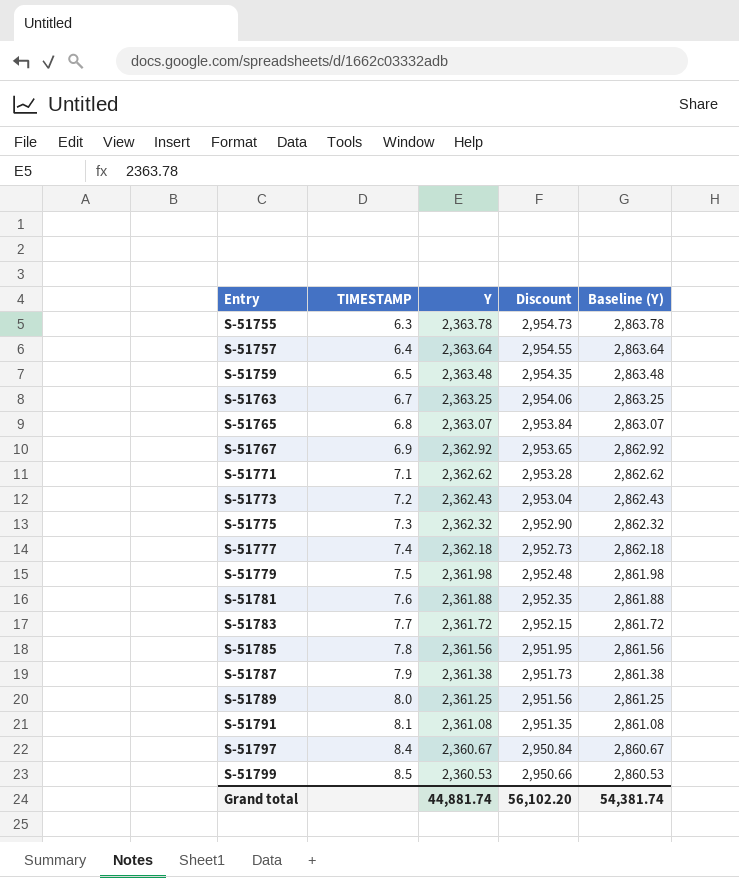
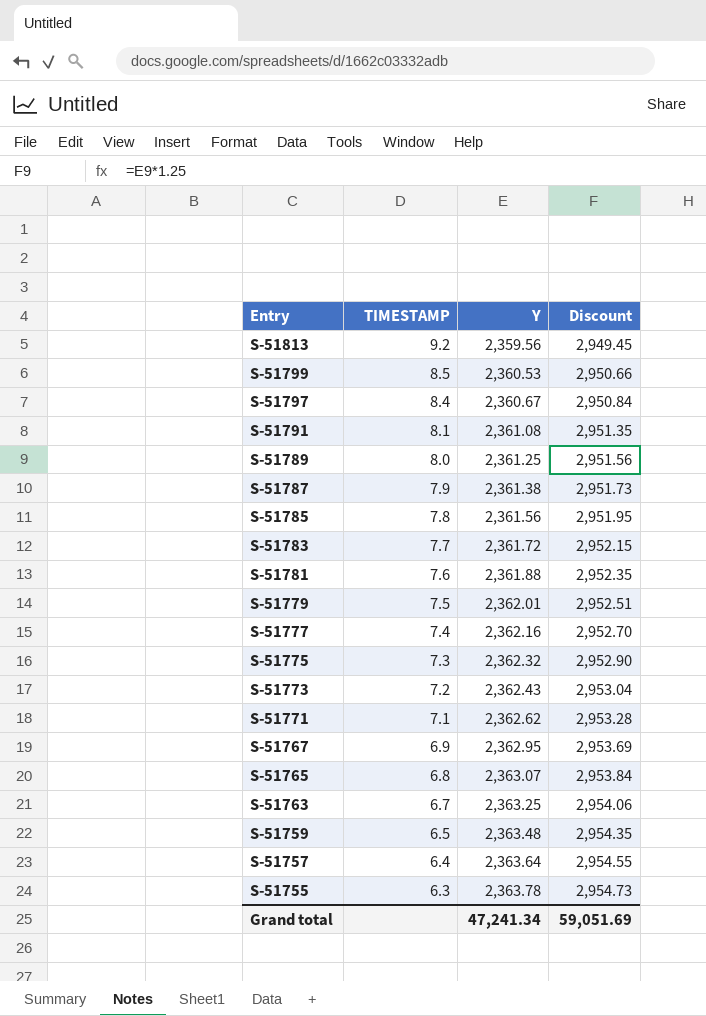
row order: Entry ascending -> Entry descending
column Baseline (Y) | formula: [Y] + 500 -> none
row S-51813: none -> 9.2 | 2,359.56 | 2,949.45
S-51779 | Y: 2,361.98 -> 2,362.01
S-51779 | Discount: 2,952.48 -> 2,952.51
S-51777 | Y: 2,362.18 -> 2,362.16
S-51777 | Discount: 2,952.73 -> 2,952.70
S-51767 | Y: 2,362.92 -> 2,362.95
S-51767 | Discount: 2,953.65 -> 2,953.69
Grand total | Y: 44,881.74 -> 47,241.34
Grand total | Discount: 56,102.20 -> 59,051.69

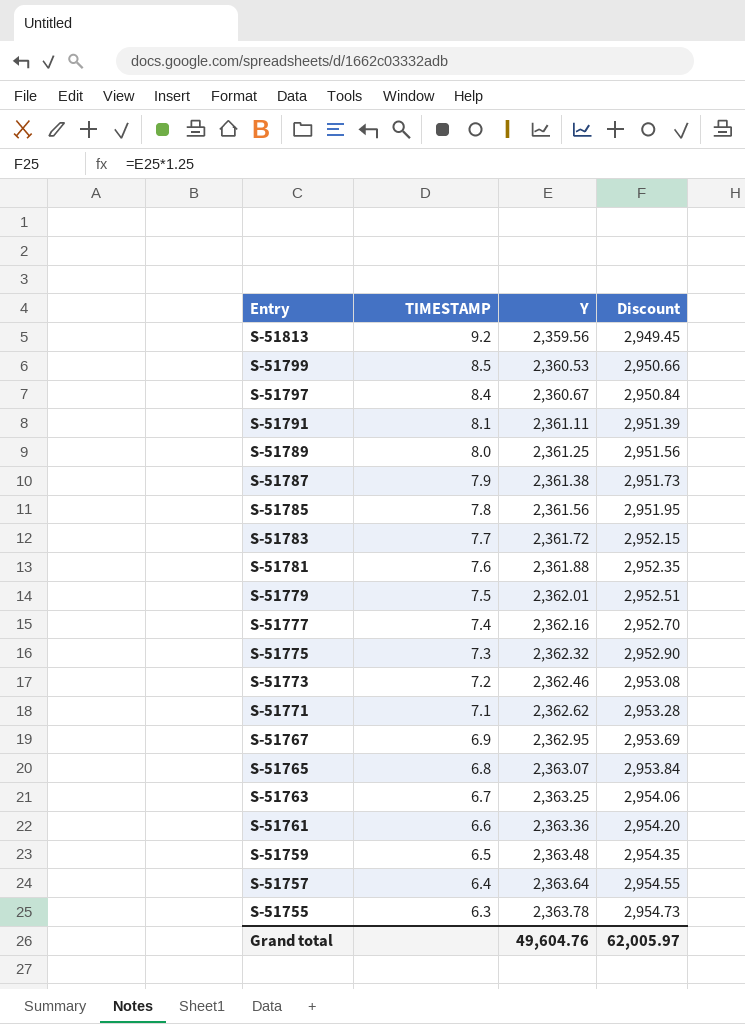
S-51791 | Y: 2,361.08 -> 2,361.11
S-51791 | Discount: 2,951.35 -> 2,951.39
S-51773 | Y: 2,362.43 -> 2,362.46
S-51773 | Discount: 2,953.04 -> 2,953.08
row S-51761: none -> 6.6 | 2,363.36 | 2,954.20
Grand total | Y: 47,241.34 -> 49,604.76
Grand total | Discount: 59,051.69 -> 62,005.97

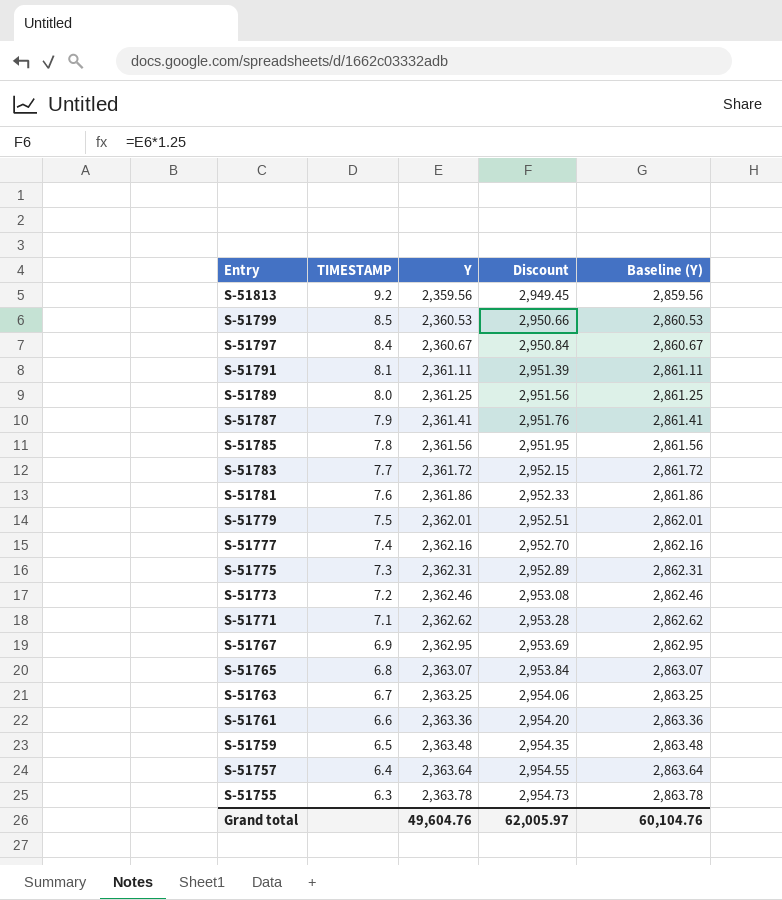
column Baseline (Y) | formula: none -> [Y] + 500
S-51787 | Y: 2,361.38 -> 2,361.41
S-51787 | Discount: 2,951.73 -> 2,951.76
S-51781 | Y: 2,361.88 -> 2,361.86
S-51781 | Discount: 2,952.35 -> 2,952.33
S-51775 | Y: 2,362.32 -> 2,362.31
S-51775 | Discount: 2,952.90 -> 2,952.89

